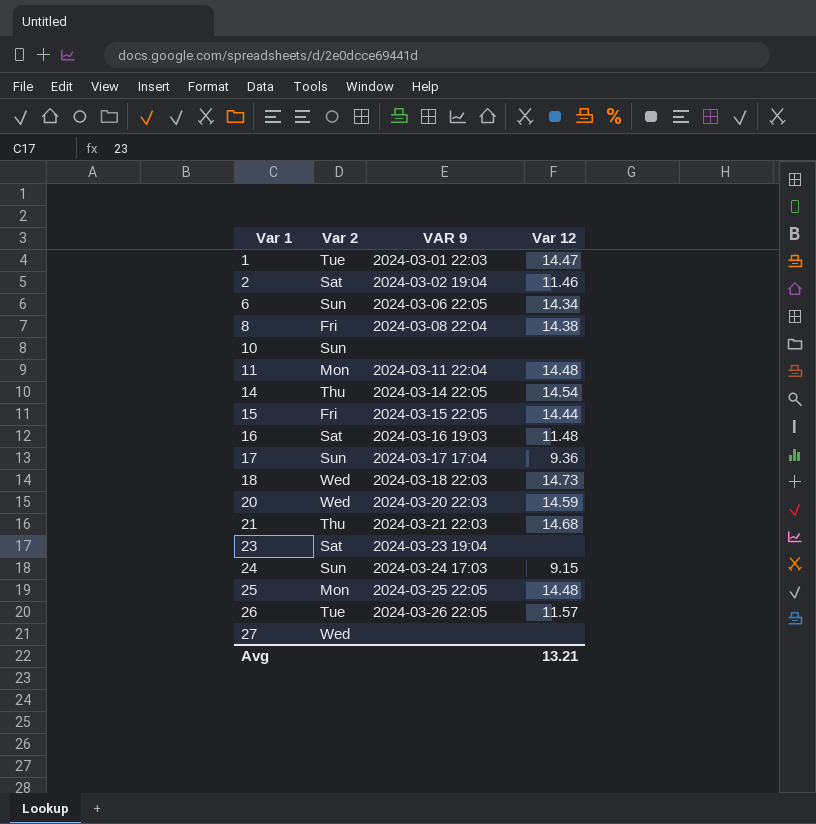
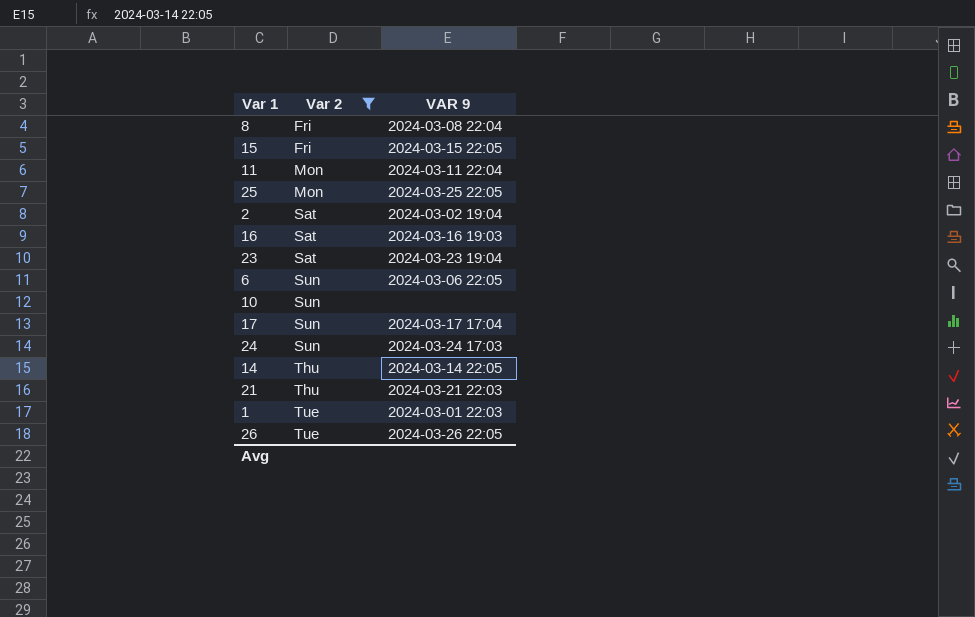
filter: none -> Var 2 != Wed
row order: Var 1 ascending -> Var 2 ascending
column Var 12 | position: 4 -> none

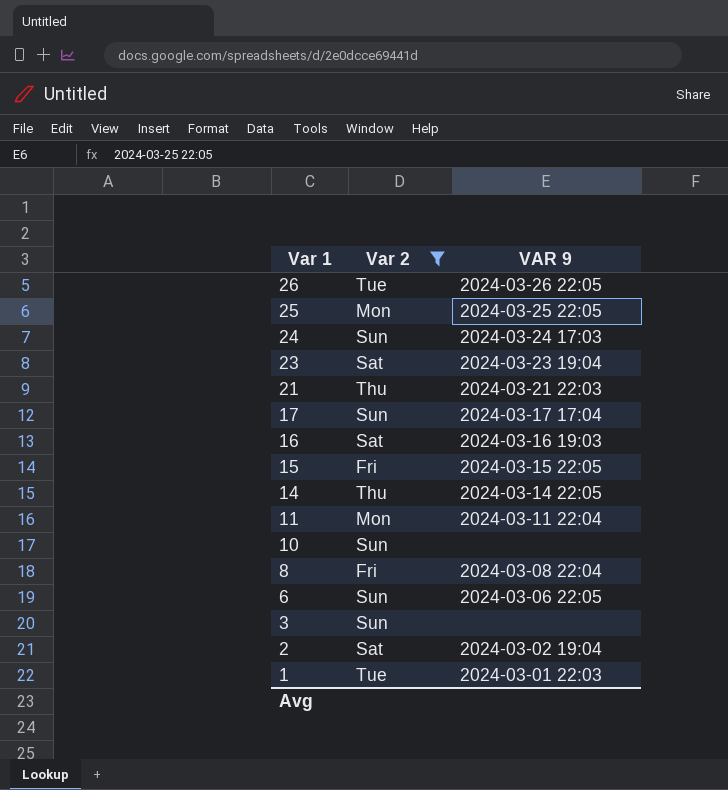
row order: Var 2 ascending -> Var 1 descending
row 3: none -> Sun | none

